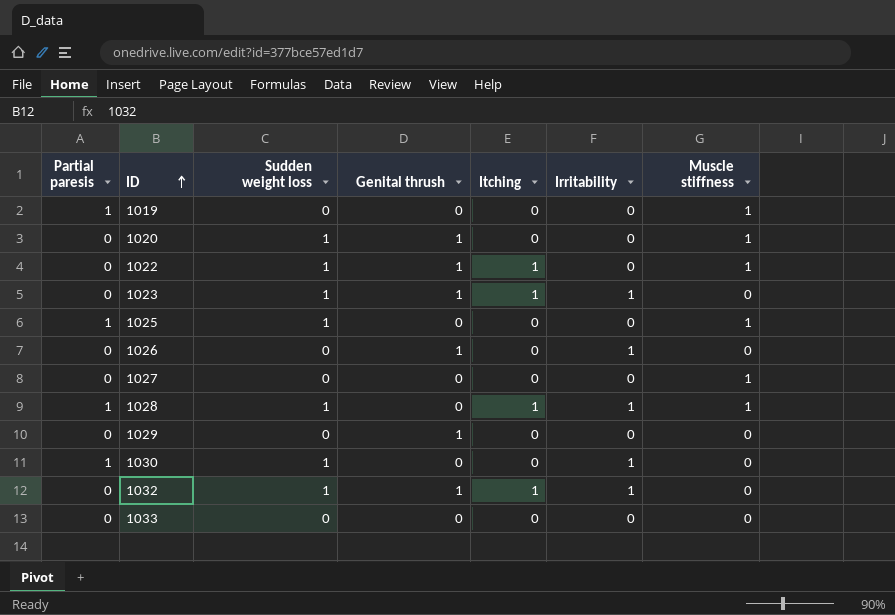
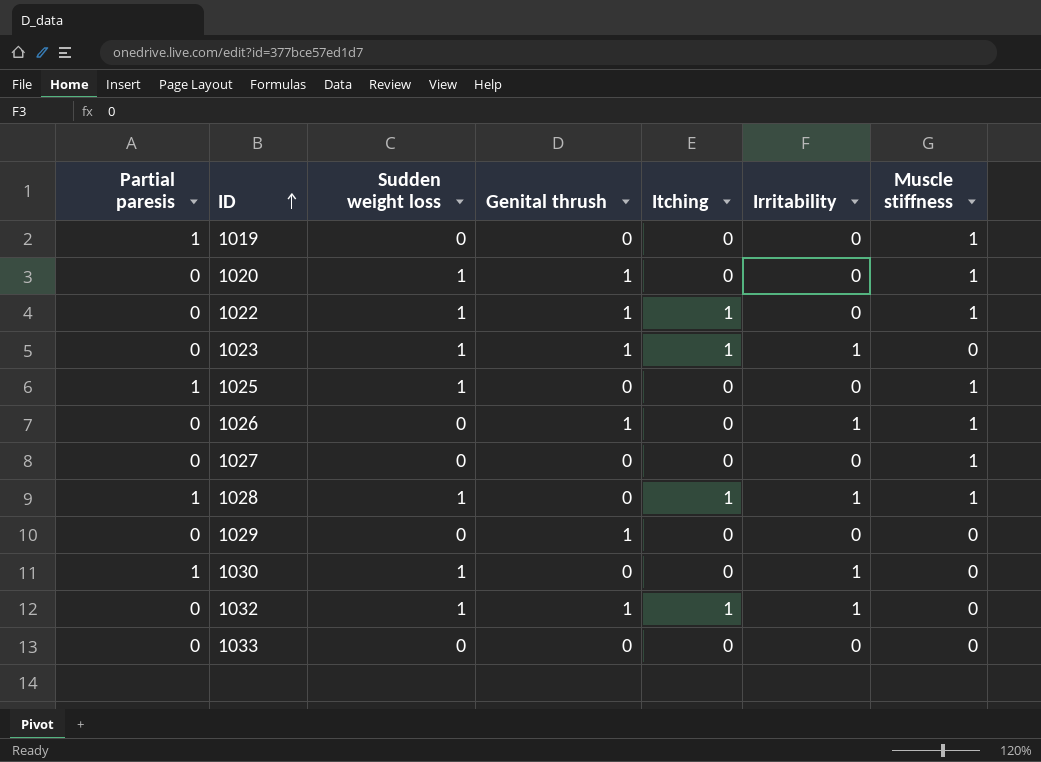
1026 | Muscle stiffness: 0 -> 1

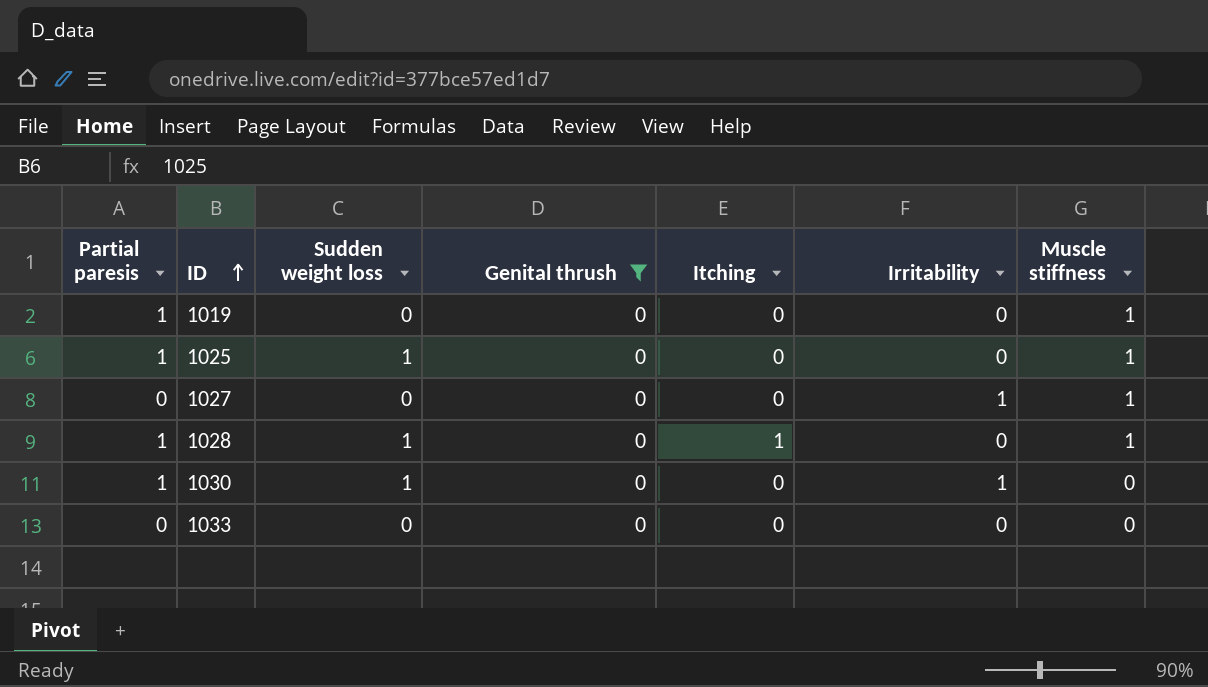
filter: none -> Genital thrush = 0
1027 | Irritability: 0 -> 1
1028 | Irritability: 1 -> 0

